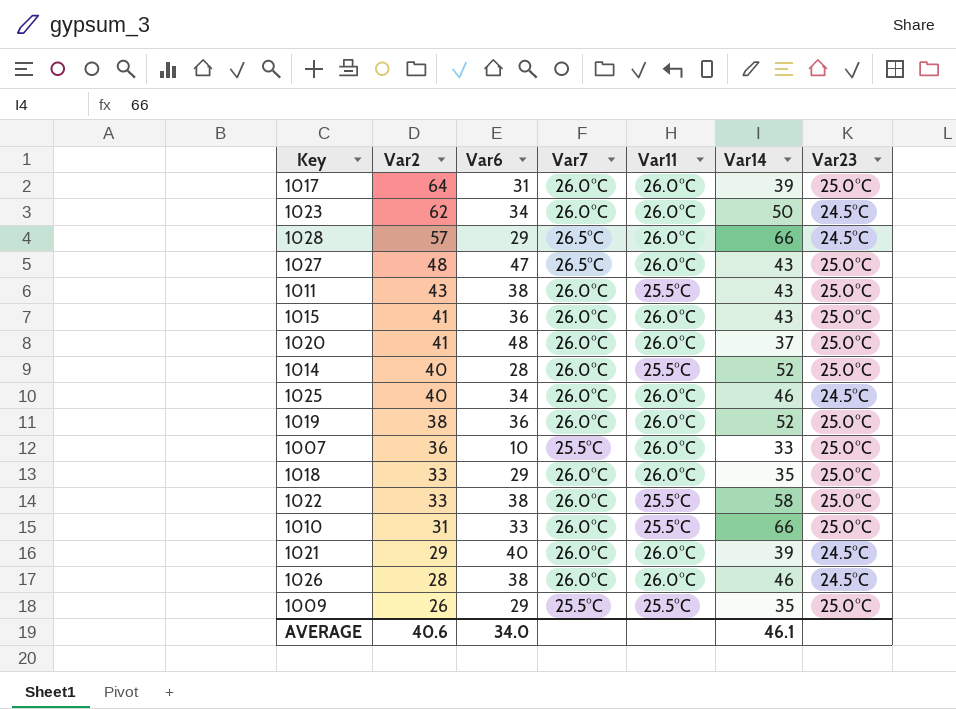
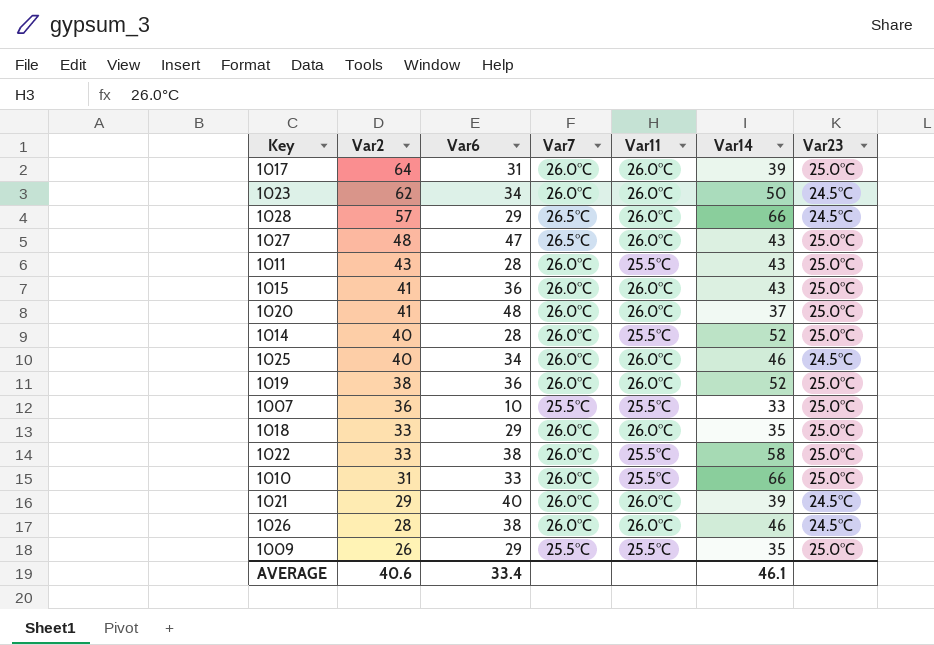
1011 | Var6: 38 -> 28
1007 | Var11: 26.0°C -> 25.5°C
AVERAGE | Var6: 34.0 -> 33.4

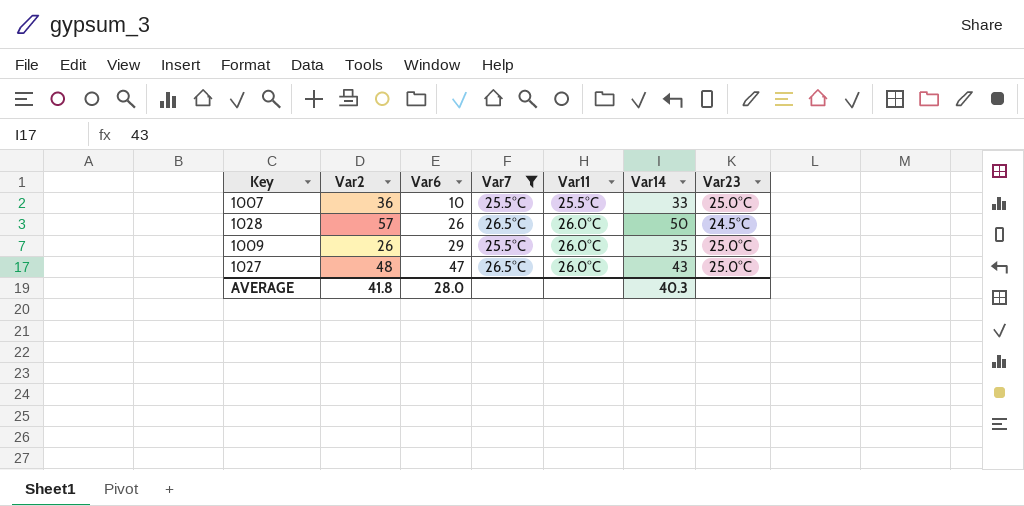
filter: none -> Var7 != 26.0°C
row order: Var2 descending -> Var6 ascending
1028 | Var6: 29 -> 26
1028 | Var14: 66 -> 50
1009 | Var11: 25.5°C -> 26.0°C
AVERAGE | Var2: 40.6 -> 41.8
AVERAGE | Var6: 33.4 -> 28.0
AVERAGE | Var14: 46.1 -> 40.3

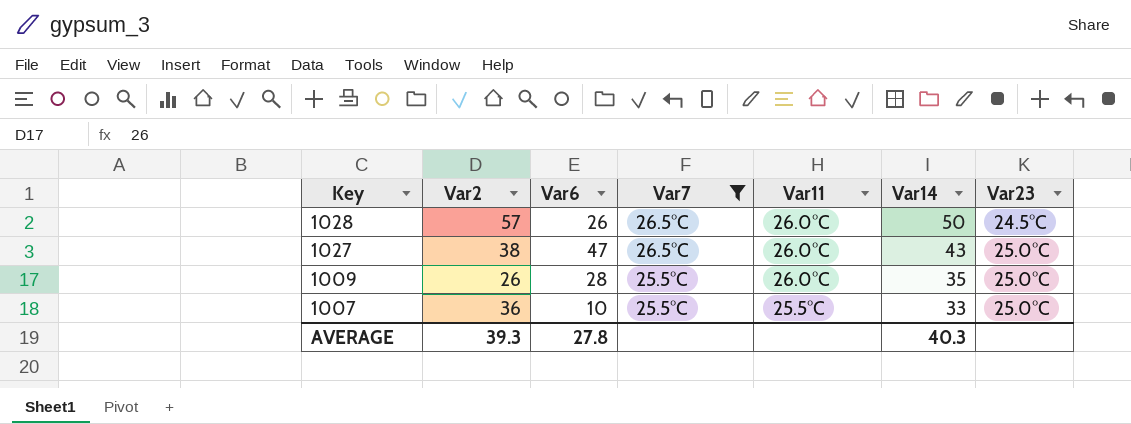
row order: Var6 ascending -> Key descending
1027 | Var2: 48 -> 38
1009 | Var6: 29 -> 28
AVERAGE | Var2: 41.8 -> 39.3
AVERAGE | Var6: 28.0 -> 27.8

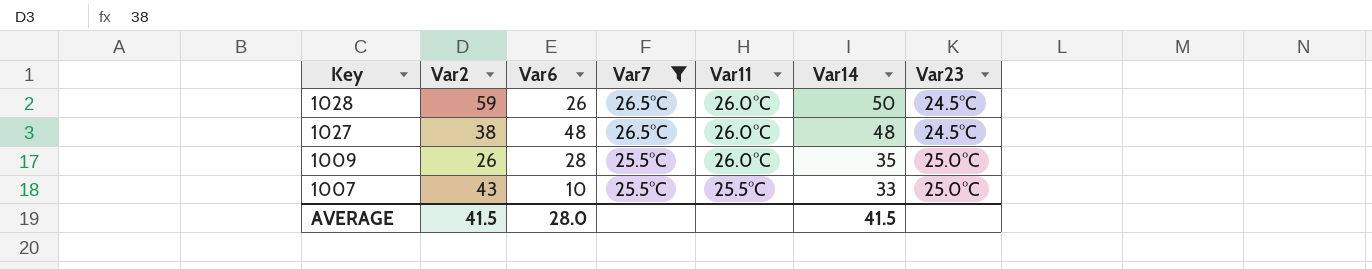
1028 | Var2: 57 -> 59
1027 | Var6: 47 -> 48
1027 | Var14: 43 -> 48
1027 | Var23: 25.0°C -> 24.5°C
1007 | Var2: 36 -> 43
AVERAGE | Var2: 39.3 -> 41.5
AVERAGE | Var6: 27.8 -> 28.0
AVERAGE | Var14: 40.3 -> 41.5

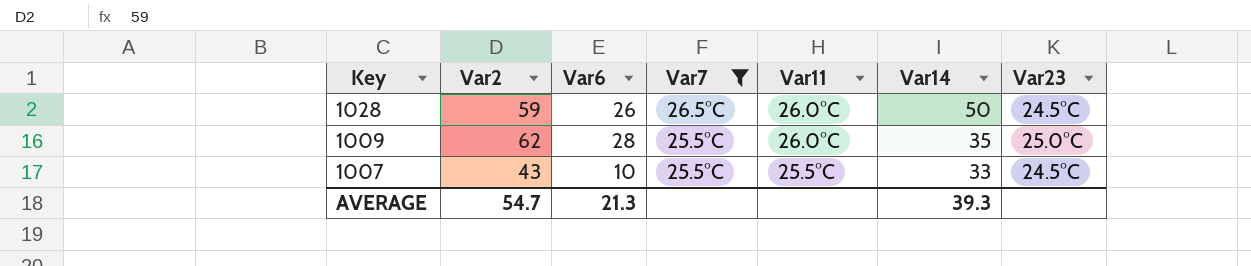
row 1027: 38 | 48 | 26.5°C | 26.0°C | 48 | 24.5°C -> none
1009 | Var2: 26 -> 62
1007 | Var23: 25.0°C -> 24.5°C
AVERAGE | Var2: 41.5 -> 54.7
AVERAGE | Var6: 28.0 -> 21.3
AVERAGE | Var14: 41.5 -> 39.3

